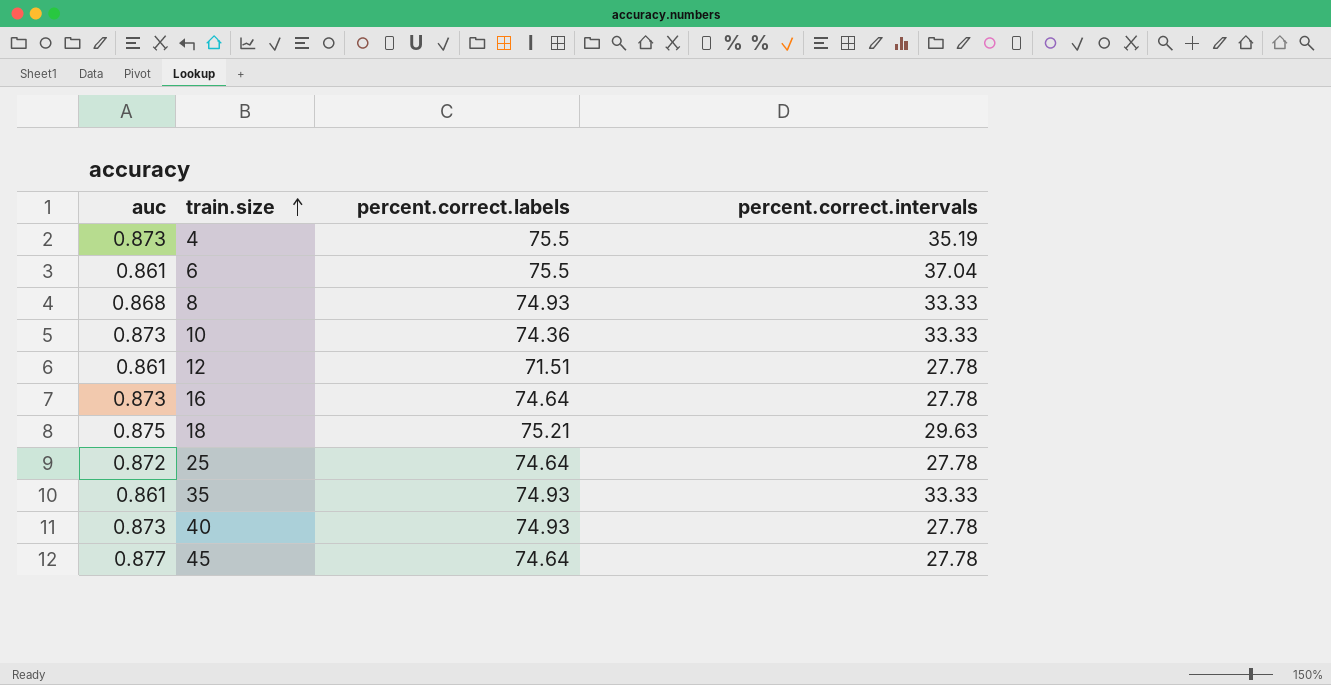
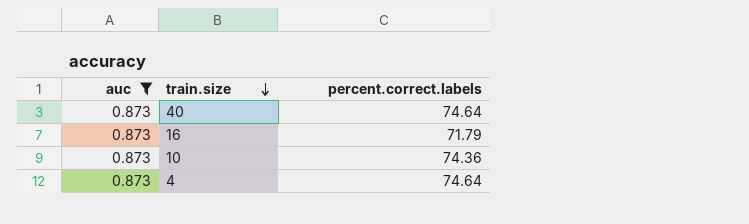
filter: none -> auc = 0.873
row order: train.size ascending -> train.size descending
column percent.correct.intervals | position: 4 -> none
40 | percent.correct.labels: 74.93 -> 74.64
16 | percent.correct.labels: 74.64 -> 71.79
4 | percent.correct.labels: 75.5 -> 74.64

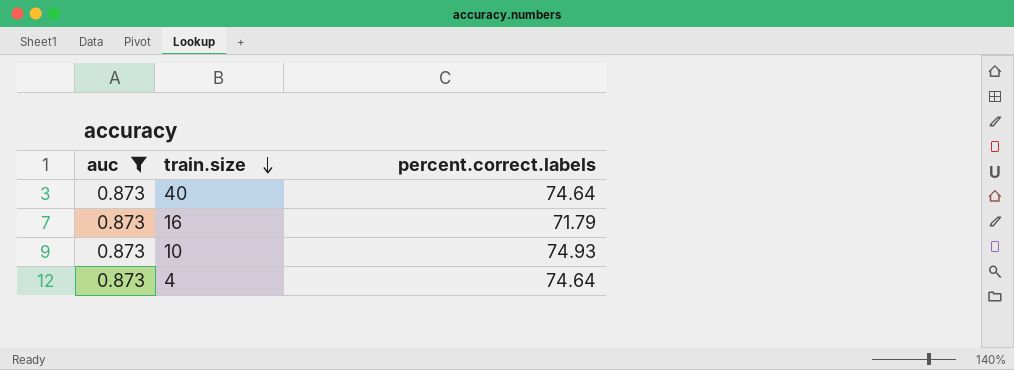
10 | percent.correct.labels: 74.36 -> 74.93

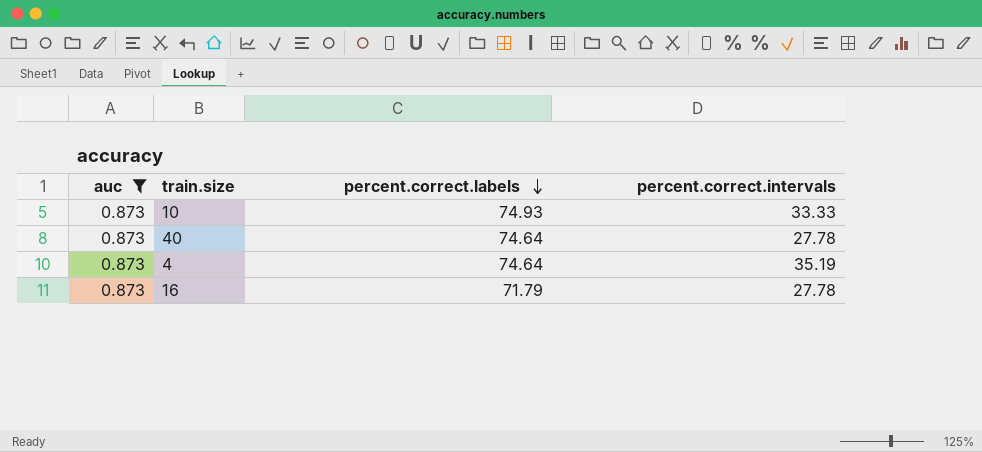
row order: train.size descending -> percent.correct.labels descending
column percent.correct.intervals | position: none -> 4

